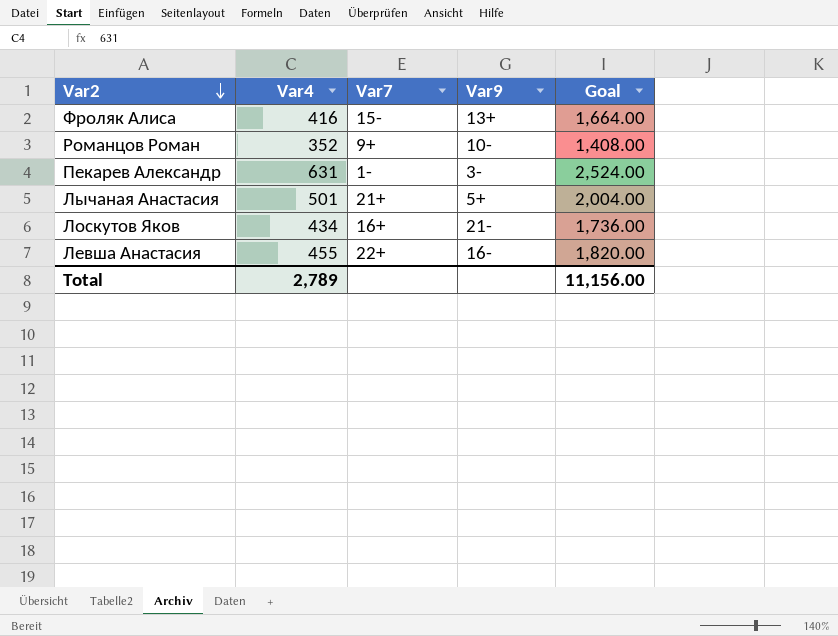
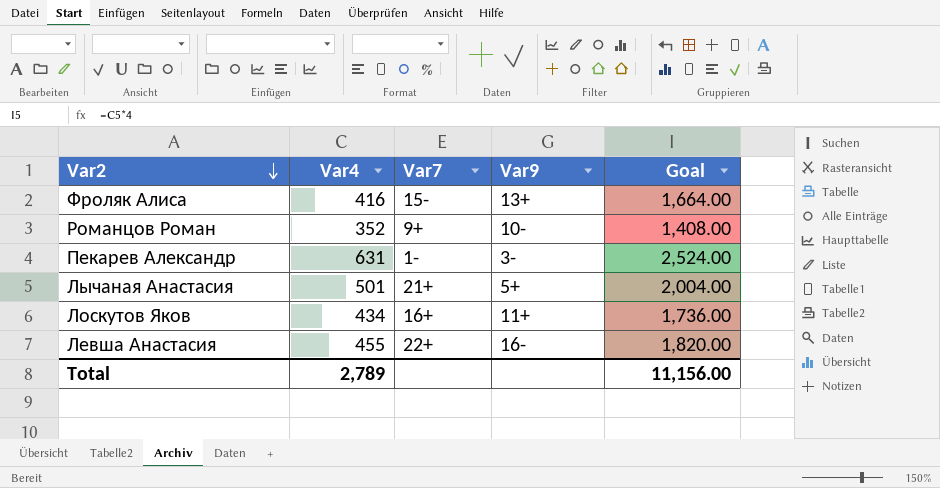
Лоскутов Яков | Var9: 21- -> 11+

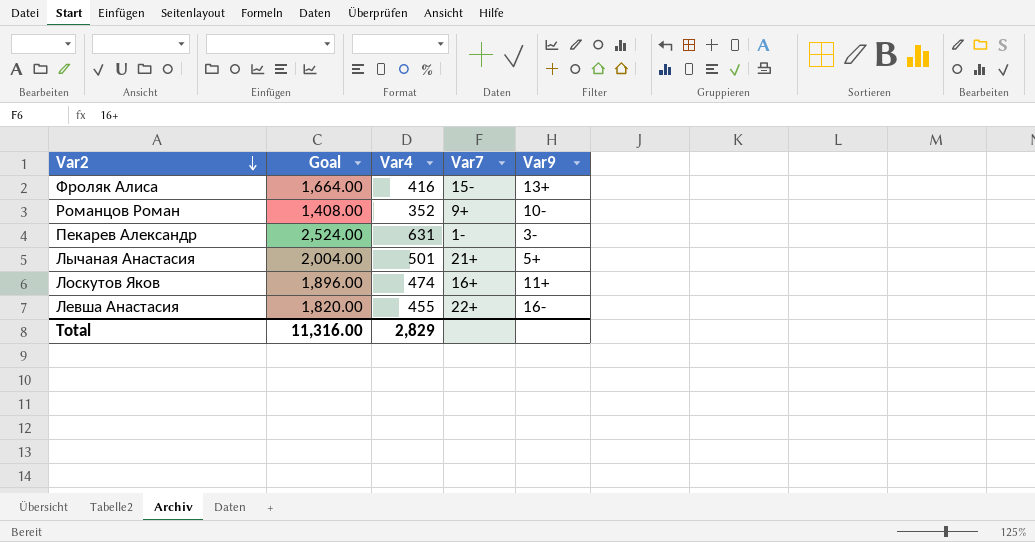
column Goal | position: 5 -> 2
Лоскутов Яков | Goal: 1,736.00 -> 1,896.00
Лоскутов Яков | Var4: 434 -> 474
Total | Goal: 11,156.00 -> 11,316.00
Total | Var4: 2,789 -> 2,829

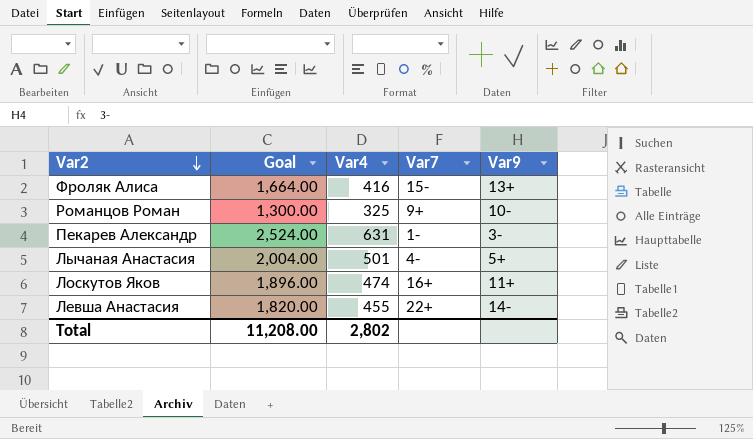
Романцов Роман | Goal: 1,408.00 -> 1,300.00
Романцов Роман | Var4: 352 -> 325
Лычаная Анастасия | Var7: 21+ -> 4-
Левша Анастасия | Var9: 16- -> 14-
Total | Goal: 11,316.00 -> 11,208.00
Total | Var4: 2,829 -> 2,802

